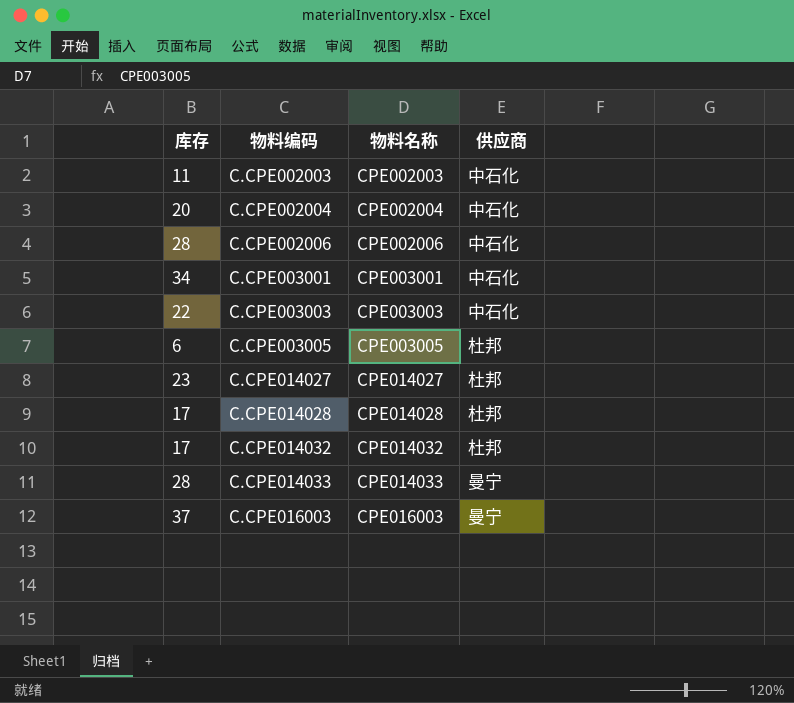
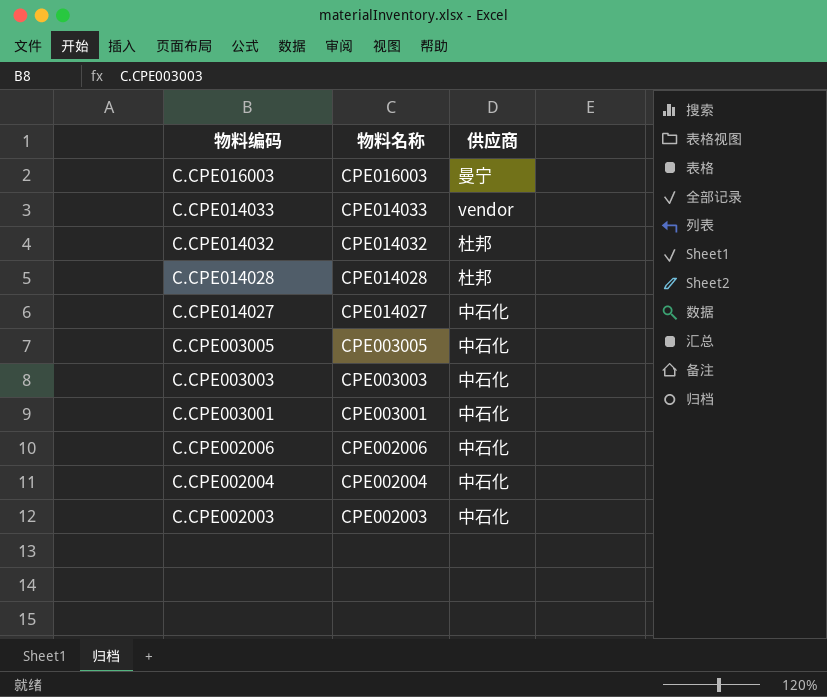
row order: 物料编码 ascending -> 物料编码 descending
column 库存 | position: 1 -> none
C.CPE014033 | 供应商: 曼宁 -> vendor
C.CPE014027 | 供应商: 杜邦 -> 中石化
C.CPE003005 | 供应商: 杜邦 -> 中石化

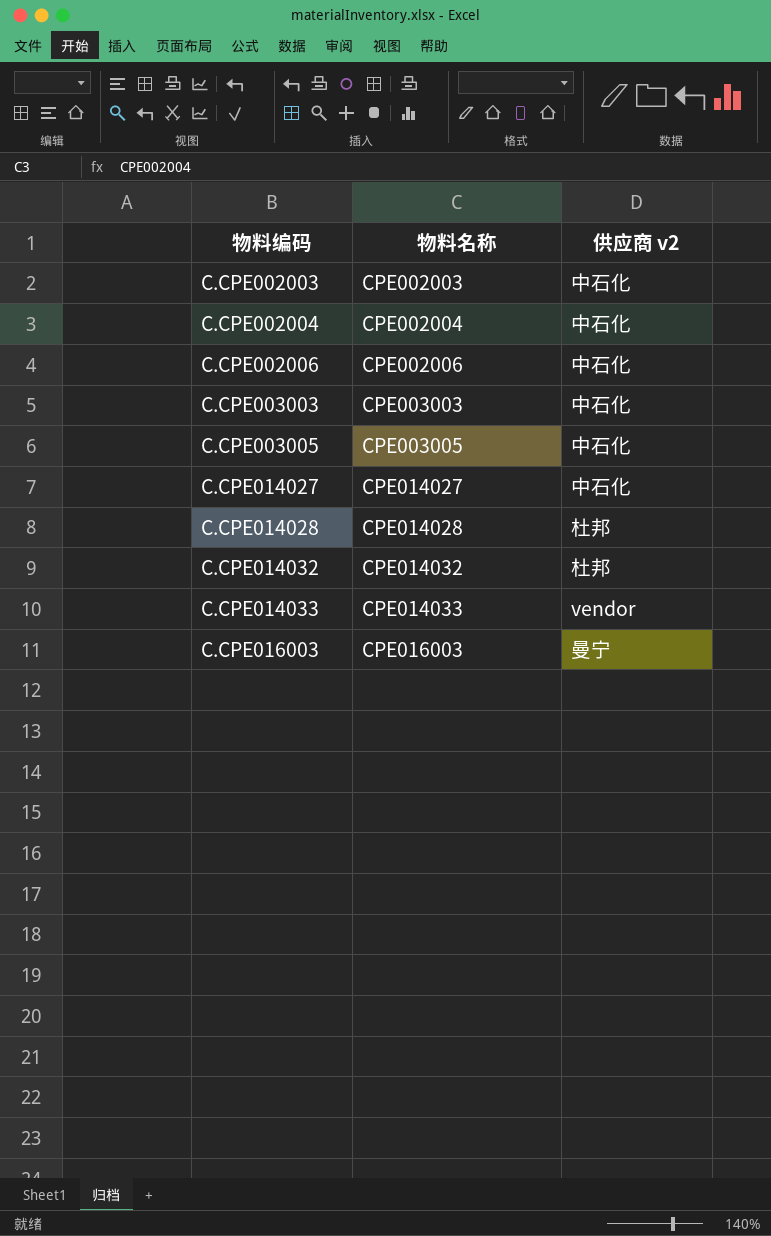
row order: 物料编码 descending -> 物料编码 ascending
column name: 供应商 -> 供应商 v2
row C.CPE003001: CPE003001 | 中石化 -> none

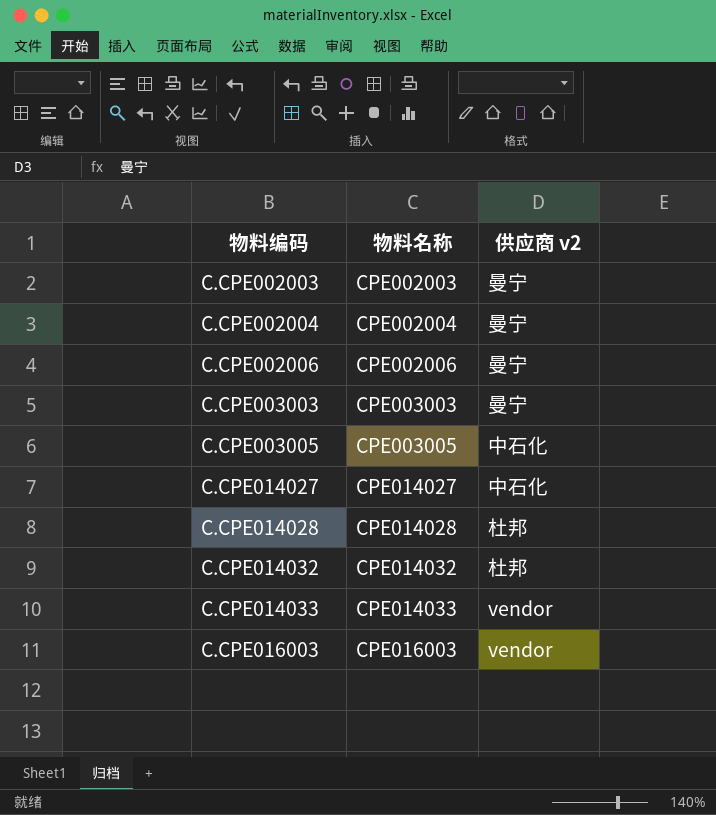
C.CPE002003 | 供应商 v2: 中石化 -> 曼宁
C.CPE002004 | 供应商 v2: 中石化 -> 曼宁
C.CPE002006 | 供应商 v2: 中石化 -> 曼宁
C.CPE003003 | 供应商 v2: 中石化 -> 曼宁
C.CPE016003 | 供应商 v2: 曼宁 -> vendor

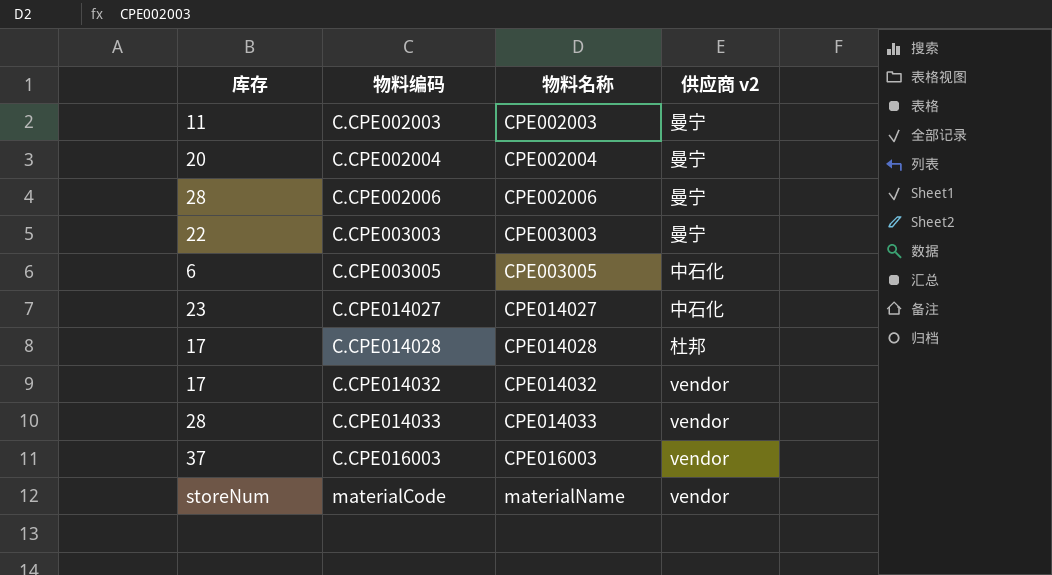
column 库存 | position: none -> 1
C.CPE014032 | 供应商 v2: 杜邦 -> vendor
row materialCode: none -> storeNum | materialName | vendor

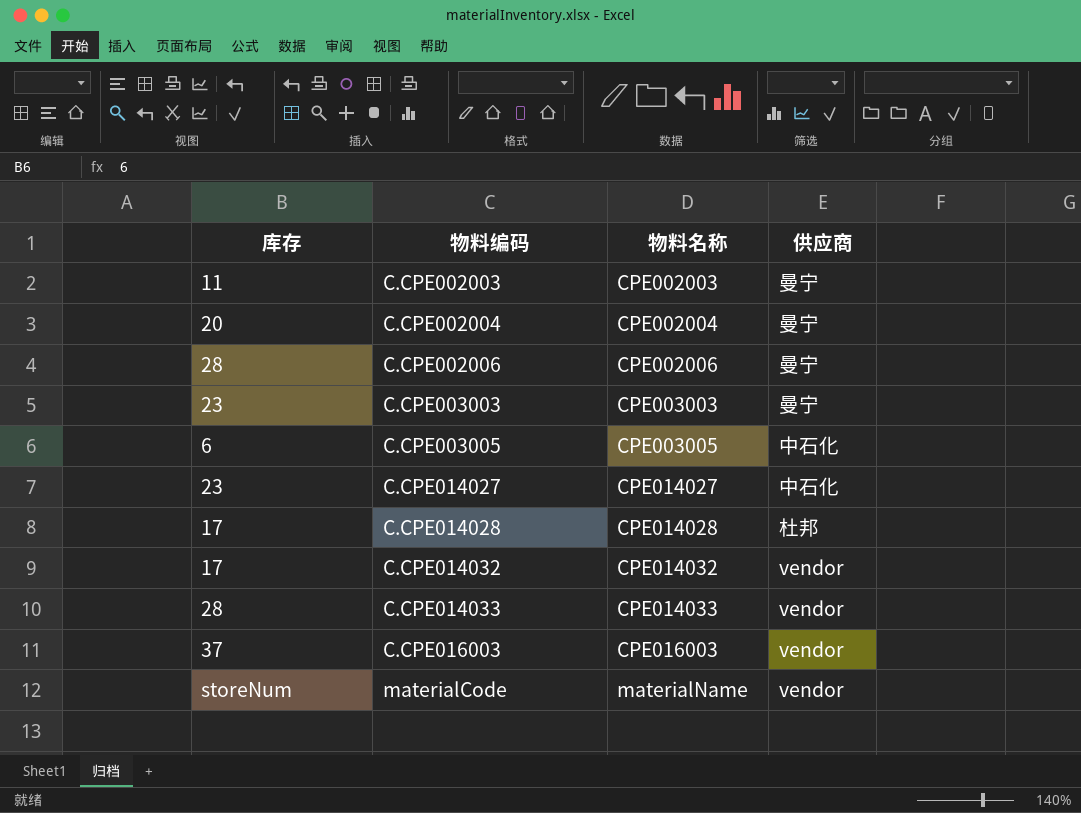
column name: 供应商 v2 -> 供应商
C.CPE003003 | 库存: 22 -> 23

